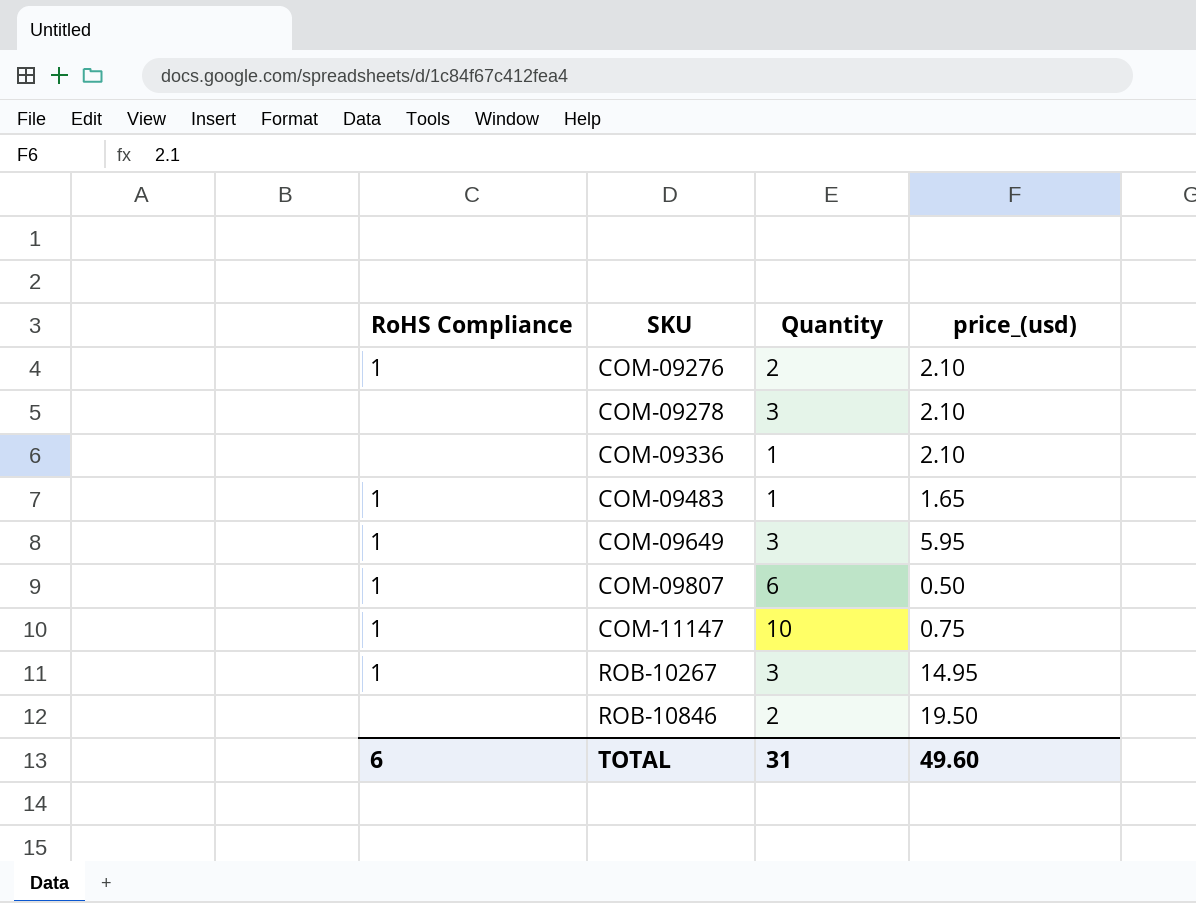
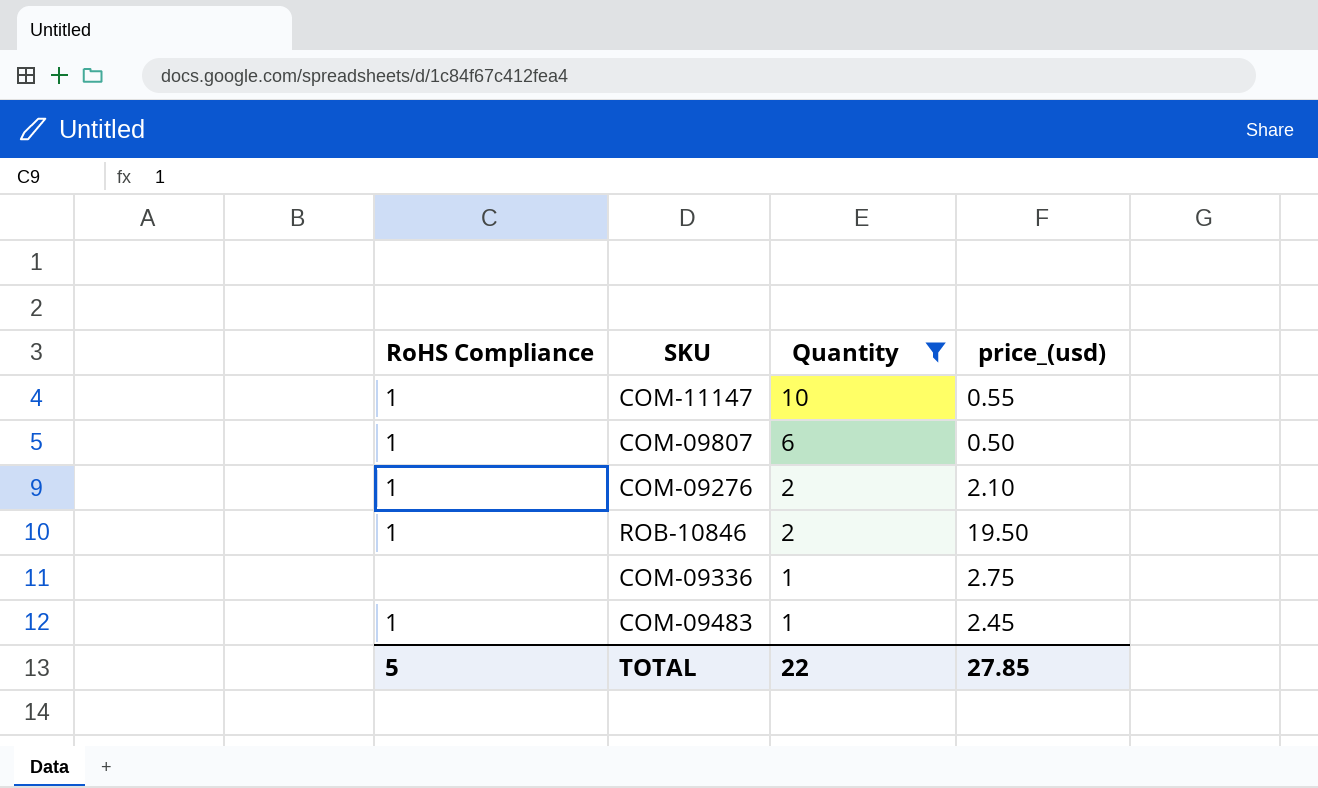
filter: none -> Quantity != 3
row order: SKU ascending -> Quantity descending
COM-11147 | price_(usd): 0.75 -> 0.55
ROB-10846 | RoHS Compliance: none -> 1
COM-09336 | price_(usd): 2.10 -> 2.75
COM-09483 | price_(usd): 1.65 -> 2.45
TOTAL | RoHS Compliance: 6 -> 5
TOTAL | Quantity: 31 -> 22
TOTAL | price_(usd): 49.60 -> 27.85

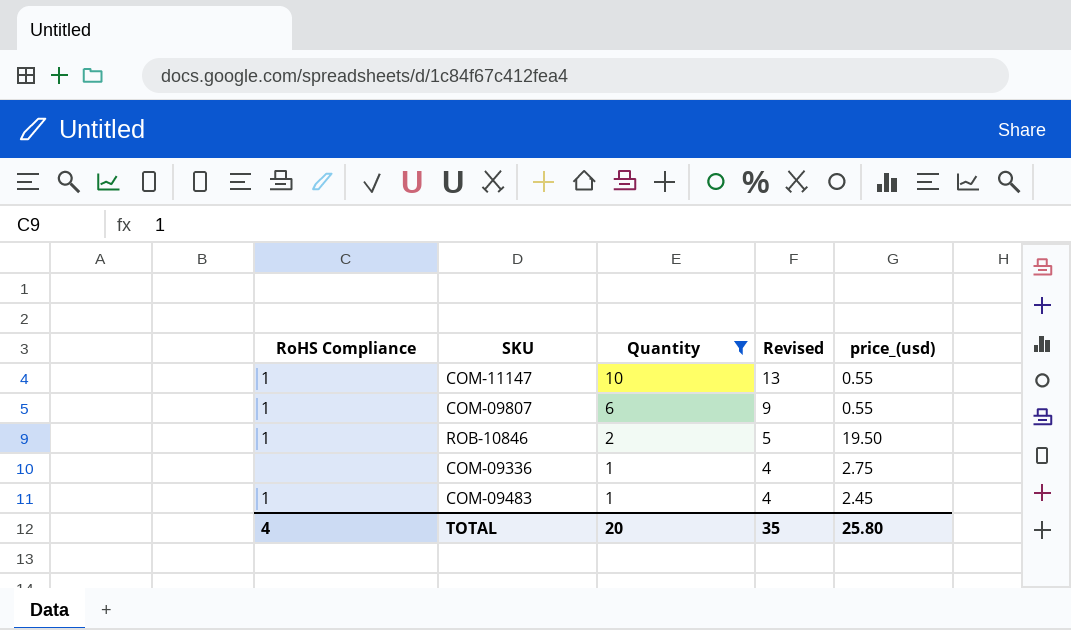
column Revised | formula: none -> [Quantity] + 3
row COM-09276: 1 | 2 | 2.10 -> none
COM-09807 | price_(usd): 0.50 -> 0.55
TOTAL | RoHS Compliance: 5 -> 4
TOTAL | Quantity: 22 -> 20
TOTAL | price_(usd): 27.85 -> 25.80

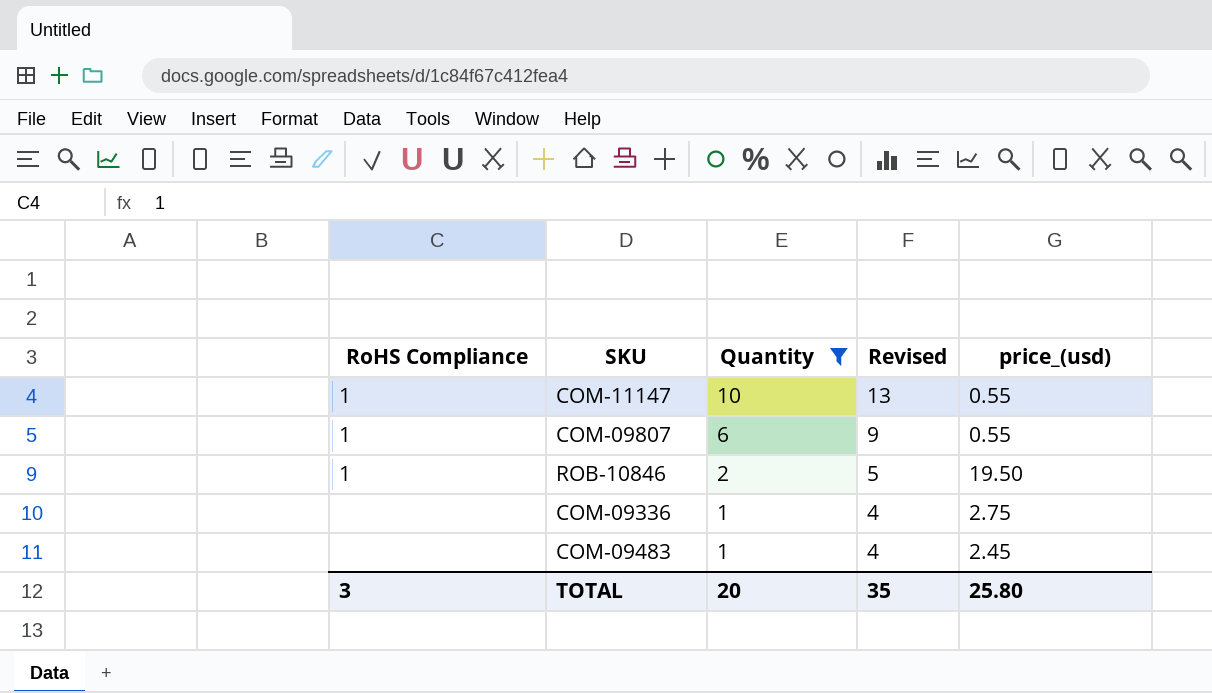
COM-09483 | RoHS Compliance: 1 -> none
TOTAL | RoHS Compliance: 4 -> 3

